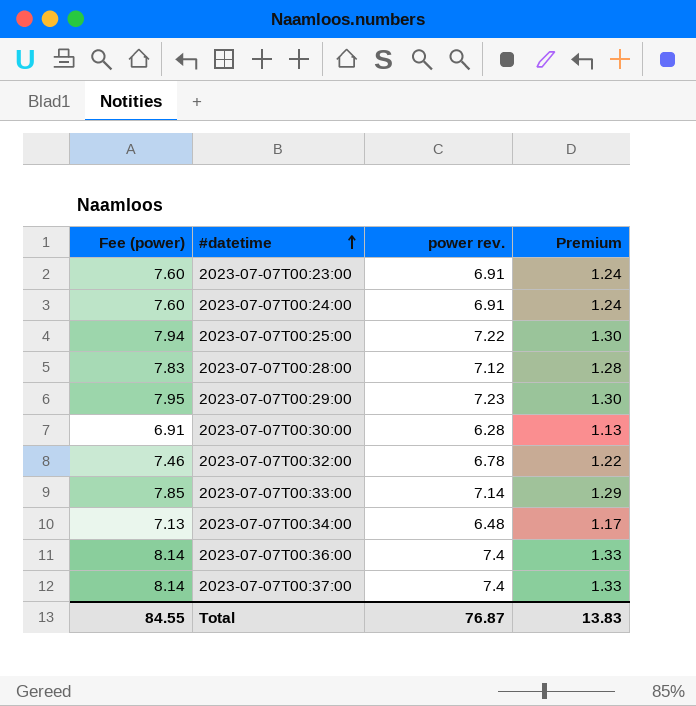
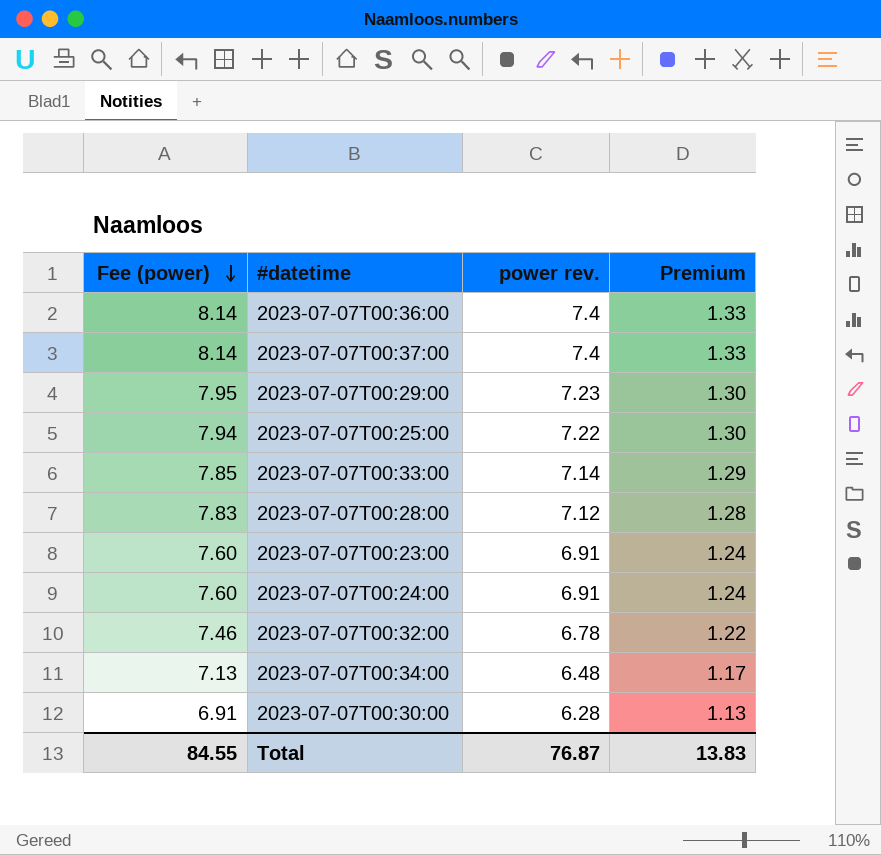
row order: #datetime ascending -> Fee (power) descending

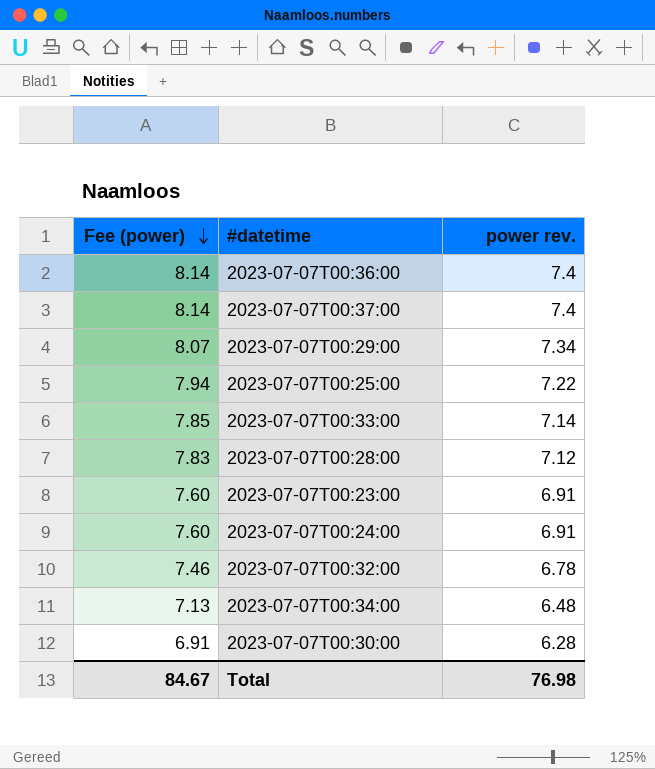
column Premium | formula: [power rev.] * 0.18 -> none
2023-07-07T00:29:00 | Fee (power): 7.95 -> 8.07
2023-07-07T00:29:00 | power rev.: 7.23 -> 7.34
Total | Fee (power): 84.55 -> 84.67
Total | power rev.: 76.87 -> 76.98

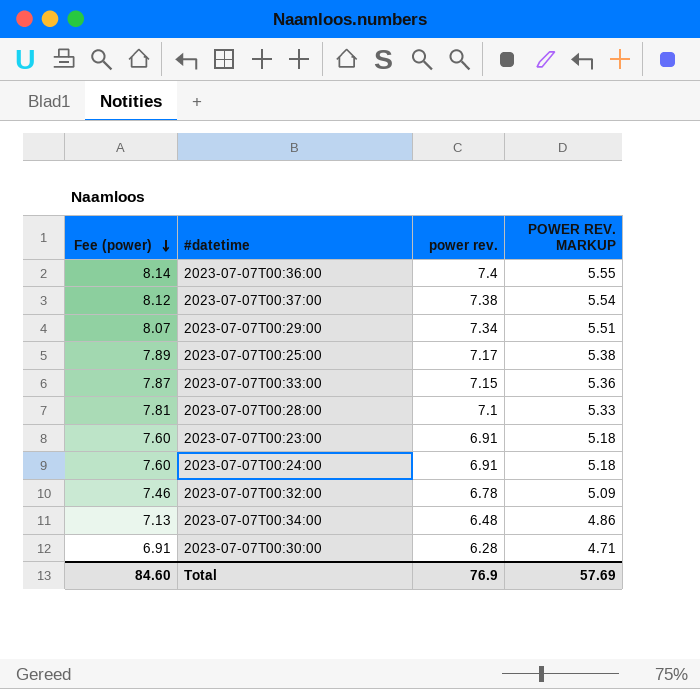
column POWER REV. MARKUP | formula: none -> [power rev.] * 0.75
2023-07-07T00:37:00 | Fee (power): 8.14 -> 8.12
2023-07-07T00:37:00 | power rev.: 7.4 -> 7.38
2023-07-07T00:25:00 | Fee (power): 7.94 -> 7.89
2023-07-07T00:25:00 | power rev.: 7.22 -> 7.17
2023-07-07T00:33:00 | Fee (power): 7.85 -> 7.87
2023-07-07T00:33:00 | power rev.: 7.14 -> 7.15
2023-07-07T00:28:00 | Fee (power): 7.83 -> 7.81
2023-07-07T00:28:00 | power rev.: 7.12 -> 7.1
Total | Fee (power): 84.67 -> 84.60
Total | power rev.: 76.98 -> 76.9

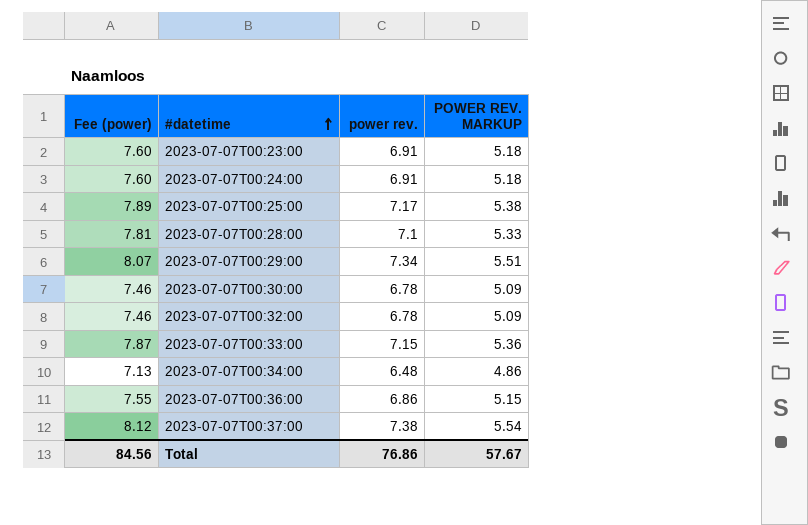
row order: Fee (power) descending -> #datetime ascending
2023-07-07T00:30:00 | Fee (power): 6.91 -> 7.46
2023-07-07T00:30:00 | power rev.: 6.28 -> 6.78
2023-07-07T00:30:00 | POWER REV. MARKUP: 4.71 -> 5.09
2023-07-07T00:36:00 | Fee (power): 8.14 -> 7.55
2023-07-07T00:36:00 | power rev.: 7.4 -> 6.86
2023-07-07T00:36:00 | POWER REV. MARKUP: 5.55 -> 5.15
Total | Fee (power): 84.60 -> 84.56
Total | power rev.: 76.9 -> 76.86
Total | POWER REV. MARKUP: 57.69 -> 57.67

